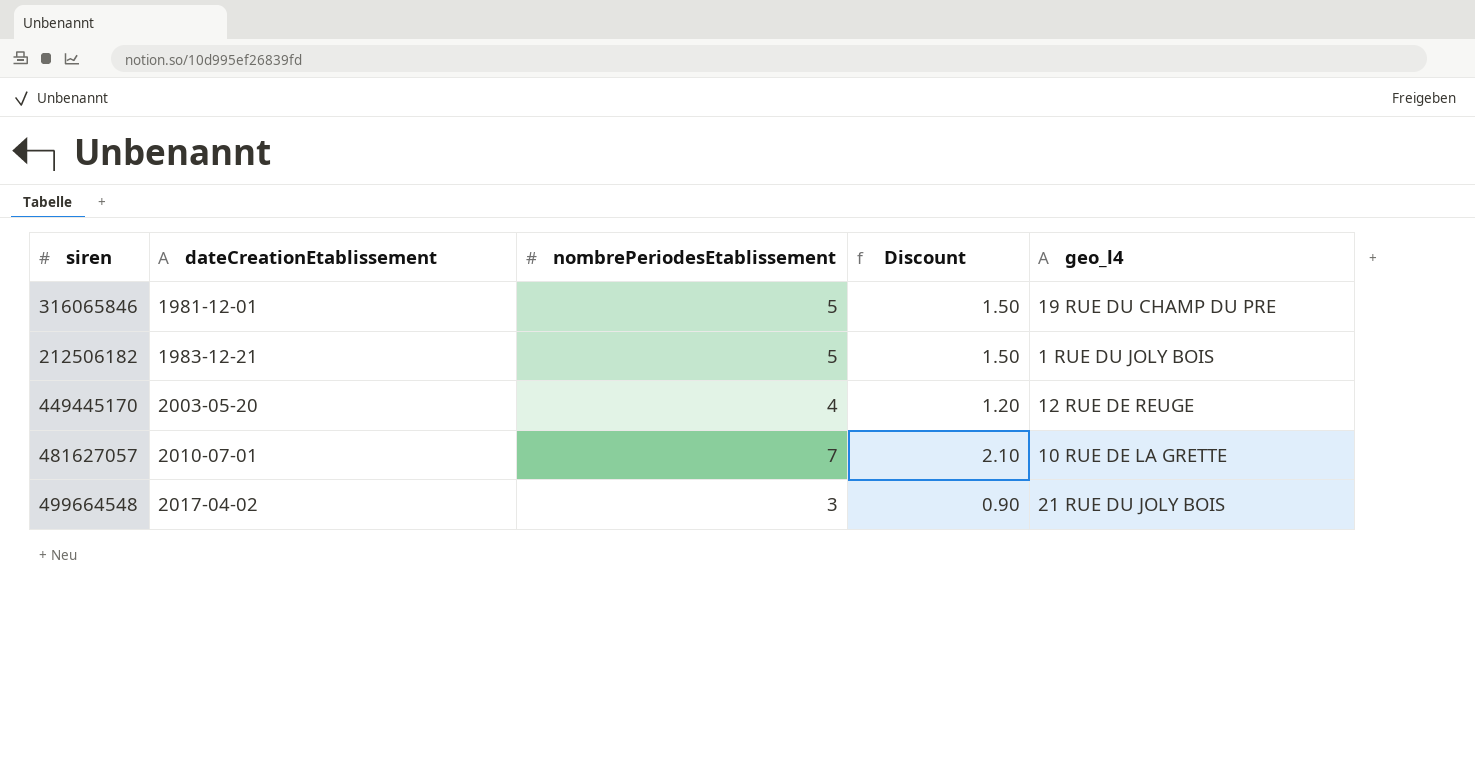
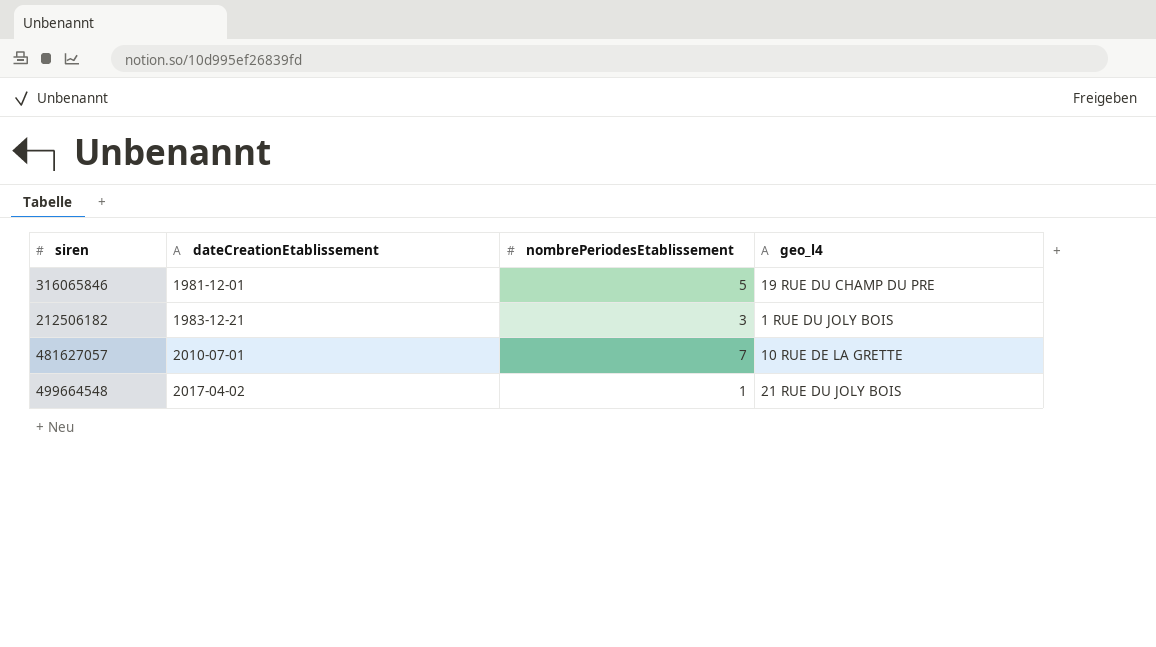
column Discount | formula: [nombrePeriodesEtablissement] * 0.3 -> none
row 449445170: 2003-05-20 | 4 | 1.20 | 12 RUE DE REUGE -> none
212506182 | nombrePeriodesEtablissement: 5 -> 3
499664548 | nombrePeriodesEtablissement: 3 -> 1

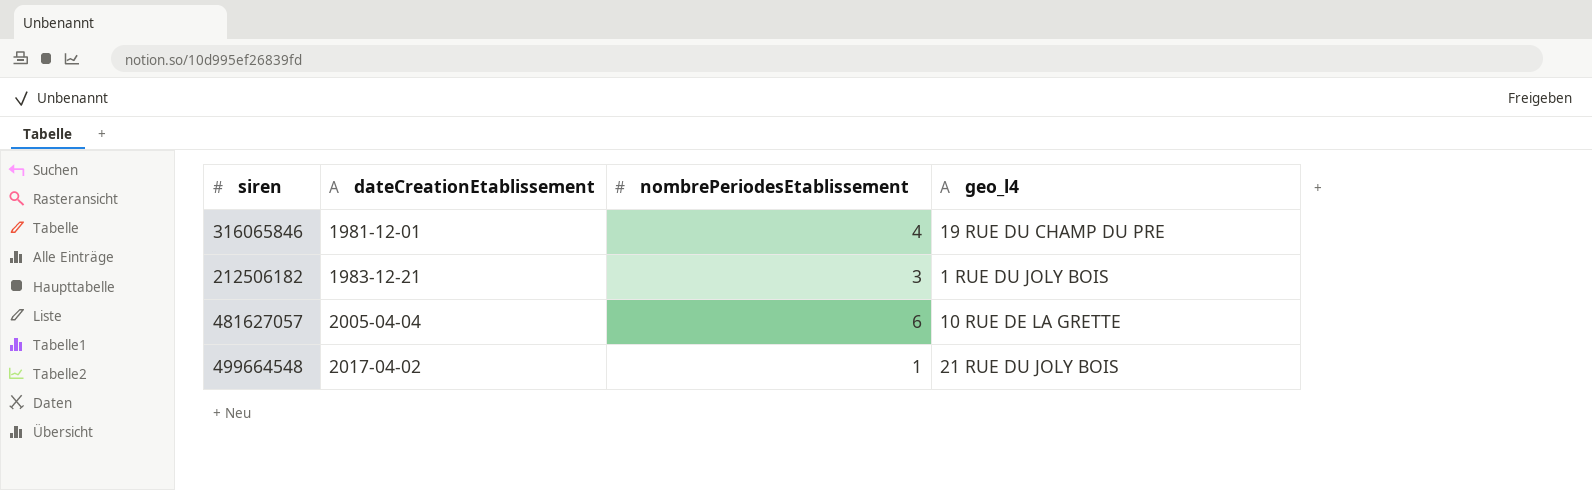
316065846 | nombrePeriodesEtablissement: 5 -> 4
481627057 | dateCreationEtablissement: 2010-07-01 -> 2005-04-04
481627057 | nombrePeriodesEtablissement: 7 -> 6

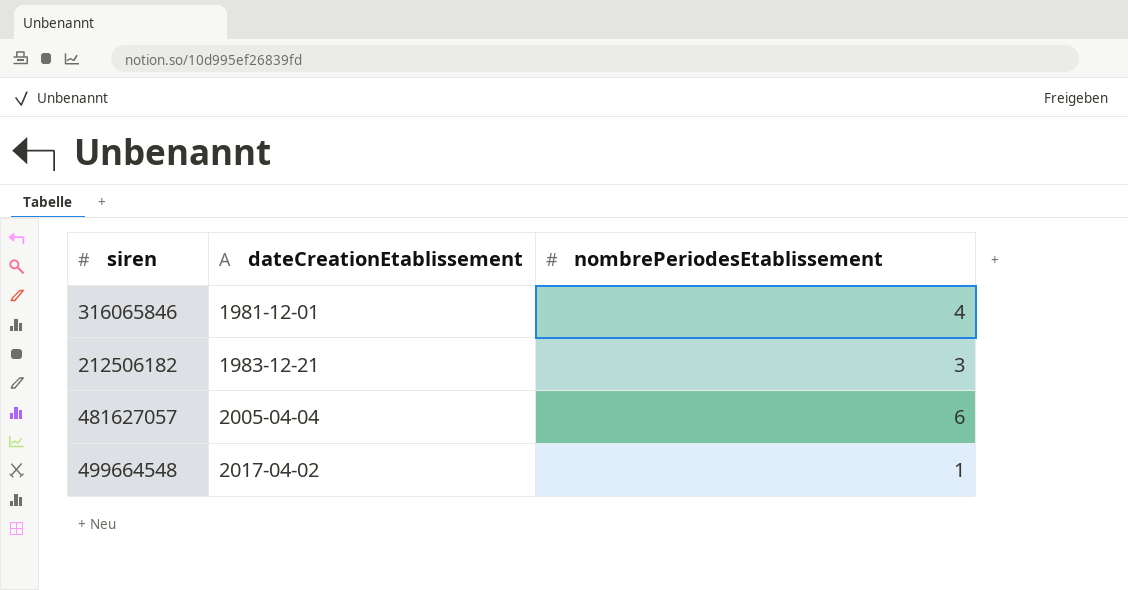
column geo_l4 | position: 4 -> none

